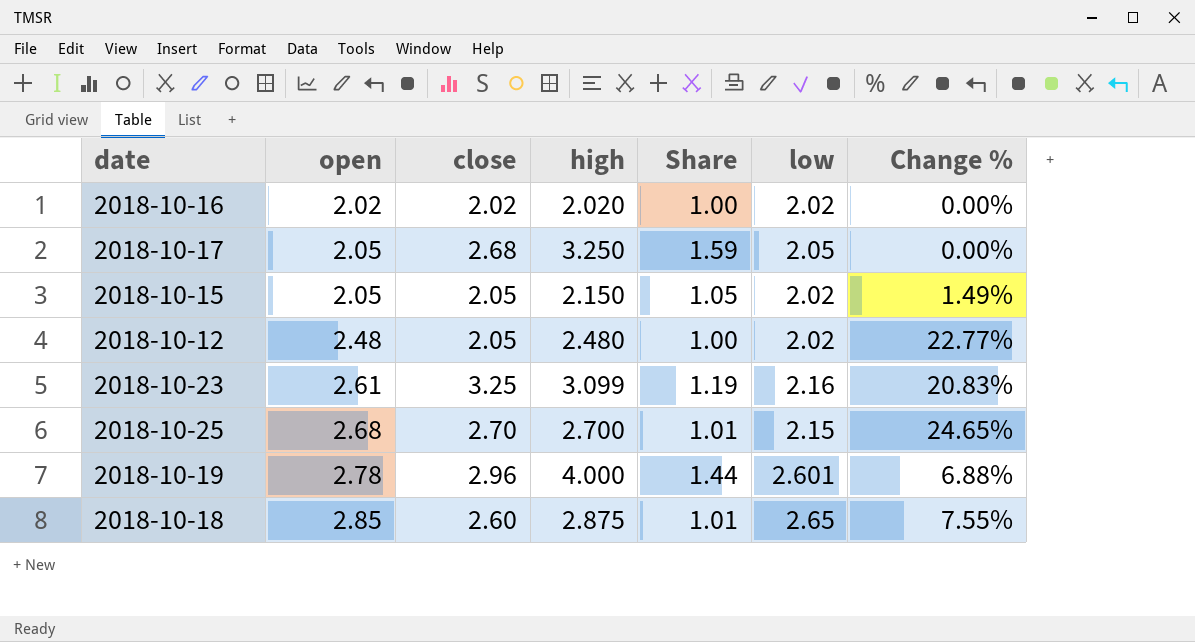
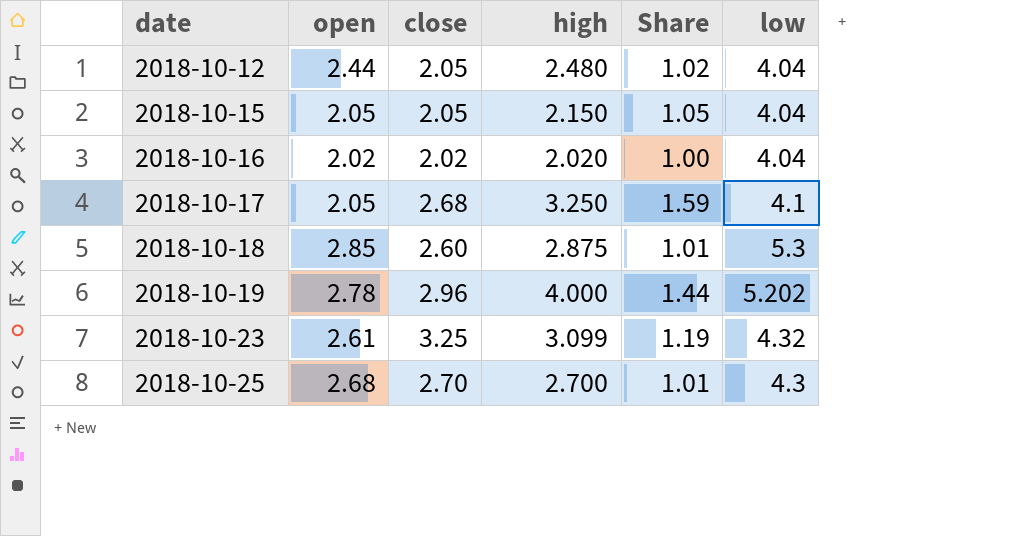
row order: open ascending -> date ascending
column Change % | formula: ([open] - [low]) / [low] -> none
2018-10-12 | open: 2.48 -> 2.44
2018-10-12 | Share: 1.00 -> 1.02
2018-10-12 | low: 2.02 -> 4.04
2018-10-15 | low: 2.02 -> 4.04
2018-10-16 | low: 2.02 -> 4.04
2018-10-17 | low: 2.05 -> 4.1
2018-10-18 | low: 2.65 -> 5.3
2018-10-19 | low: 2.601 -> 5.202
2018-10-23 | low: 2.16 -> 4.32
2018-10-25 | low: 2.15 -> 4.3

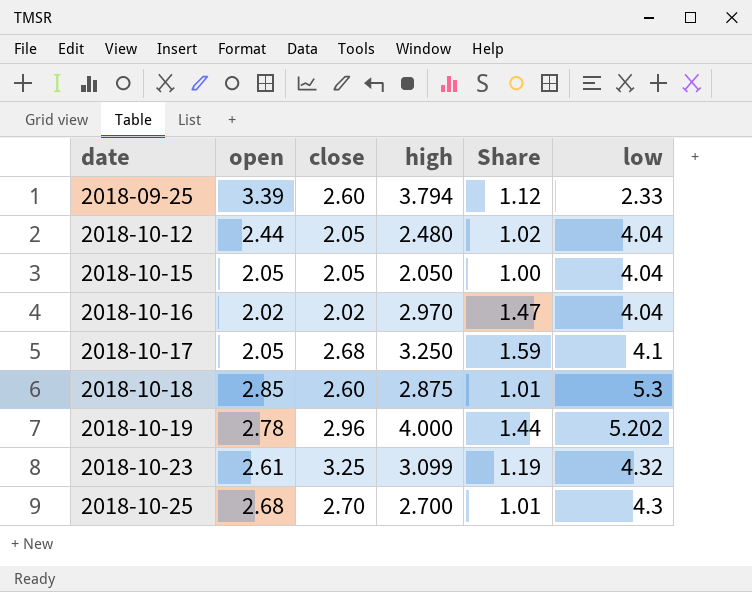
row 2018-09-25: none -> 3.39 | 2.60 | 3.794 | 1.12 | 2.33
2018-10-15 | high: 2.150 -> 2.050
2018-10-15 | Share: 1.05 -> 1.00
2018-10-16 | high: 2.020 -> 2.970
2018-10-16 | Share: 1.00 -> 1.47

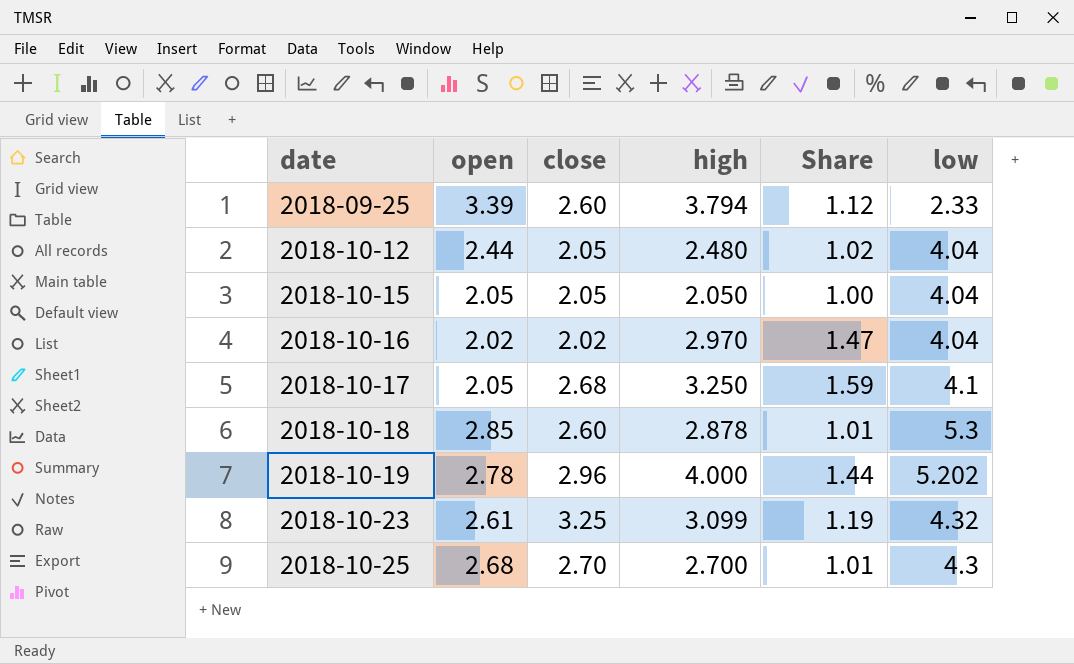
2018-10-18 | high: 2.875 -> 2.878

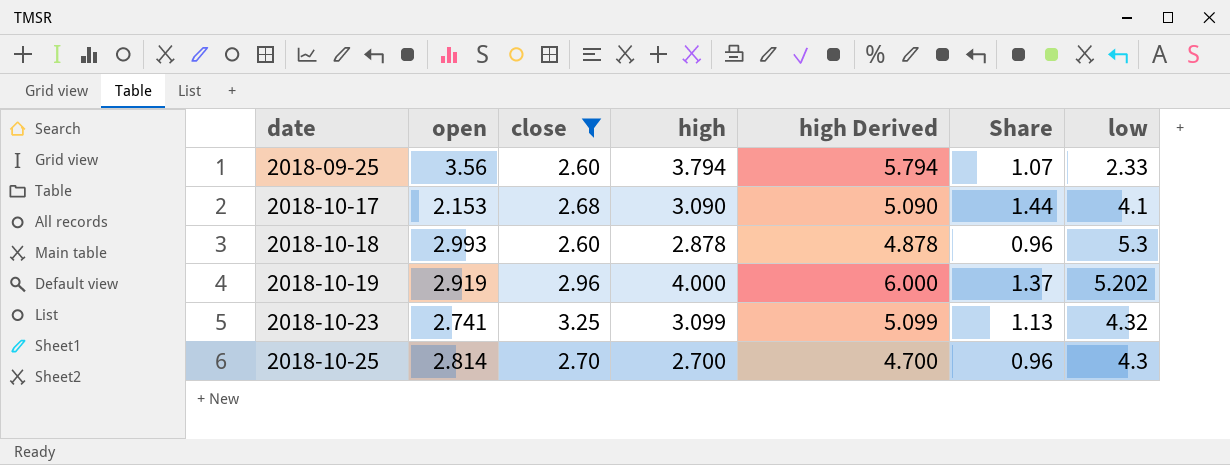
filter: none -> close >= 2.60
column high Derived | formula: none -> [high] + 2
2018-09-25 | open: 3.39 -> 3.56
2018-09-25 | Share: 1.12 -> 1.07
2018-10-17 | open: 2.05 -> 2.153
2018-10-17 | high: 3.250 -> 3.090
2018-10-17 | Share: 1.59 -> 1.44
2018-10-18 | open: 2.85 -> 2.993
2018-10-18 | Share: 1.01 -> 0.96
2018-10-19 | open: 2.78 -> 2.919
2018-10-19 | Share: 1.44 -> 1.37
2018-10-23 | open: 2.61 -> 2.741
2018-10-23 | Share: 1.19 -> 1.13
2018-10-25 | open: 2.68 -> 2.814
2018-10-25 | Share: 1.01 -> 0.96

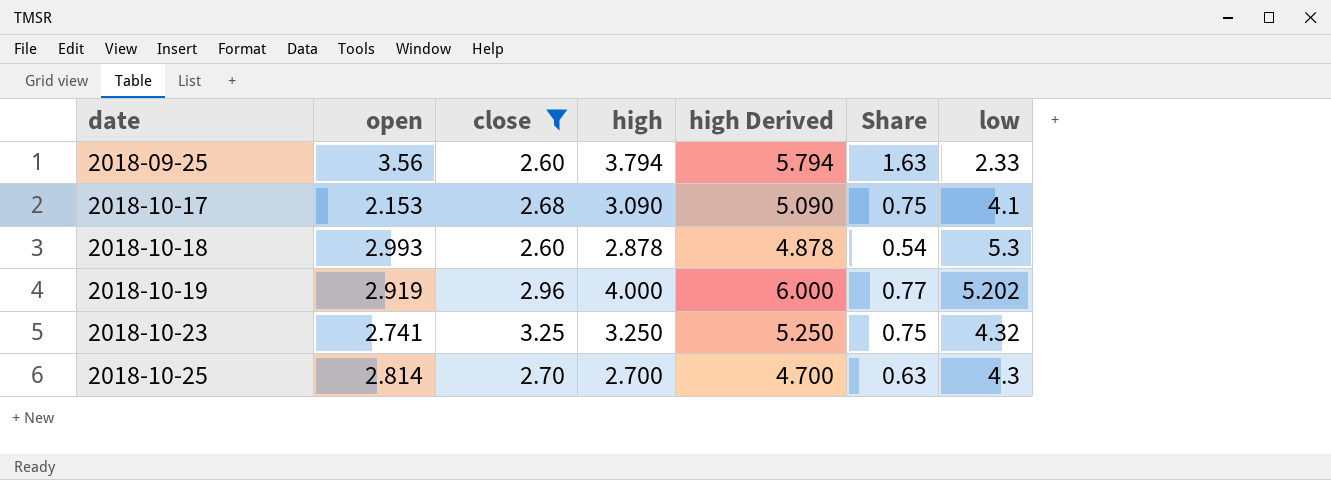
column Share | formula: [high] / [open] -> [high] / [low]
2018-10-23 | high: 3.099 -> 3.250
2018-10-23 | high Derived: 5.099 -> 5.250

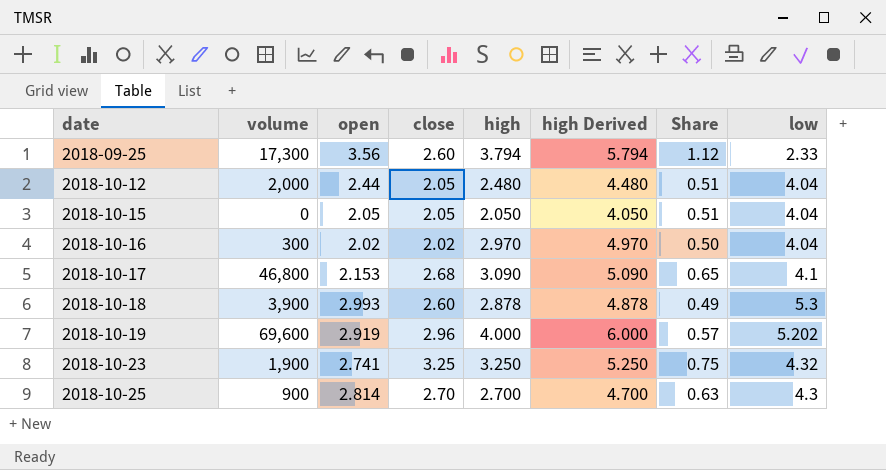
filter: close >= 2.60 -> none
column volume | position: none -> 2
column Share | formula: [high] / [low] -> [close] / [low]

